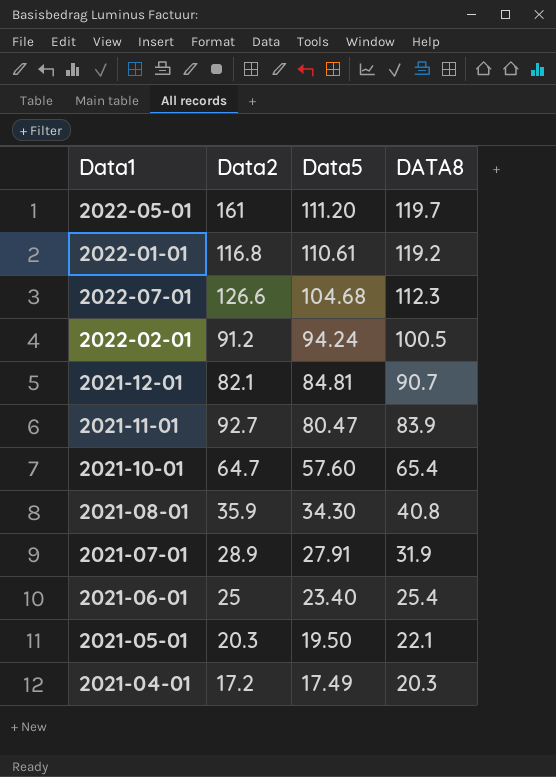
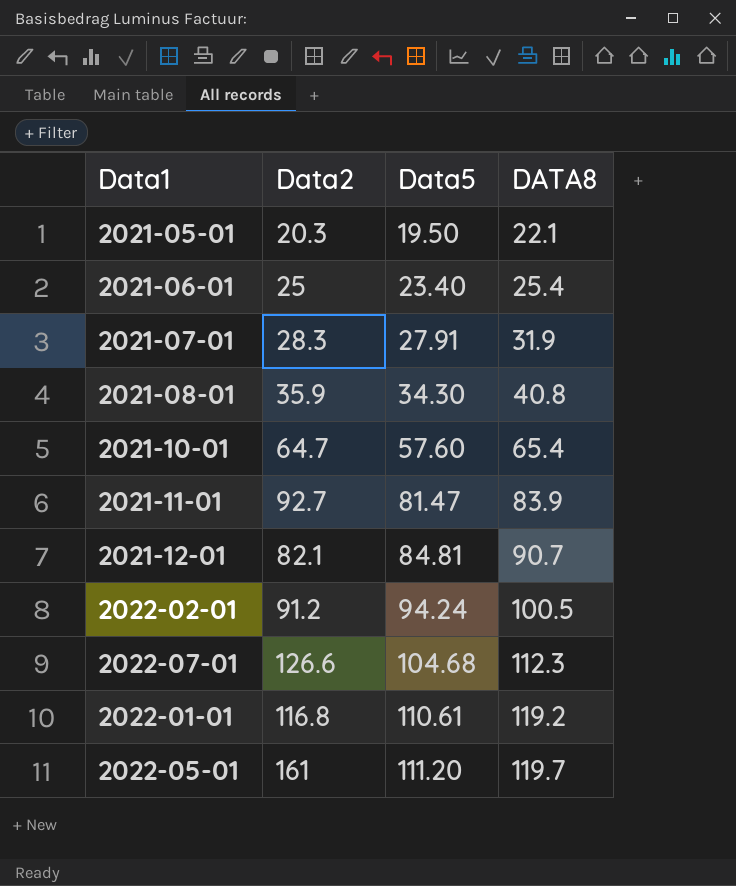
row order: Data5 descending -> Data5 ascending
row 2021-04-01: 17.2 | 17.49 | 20.3 -> none
2021-07-01 | Data2: 28.9 -> 28.3
2021-11-01 | Data5: 80.47 -> 81.47

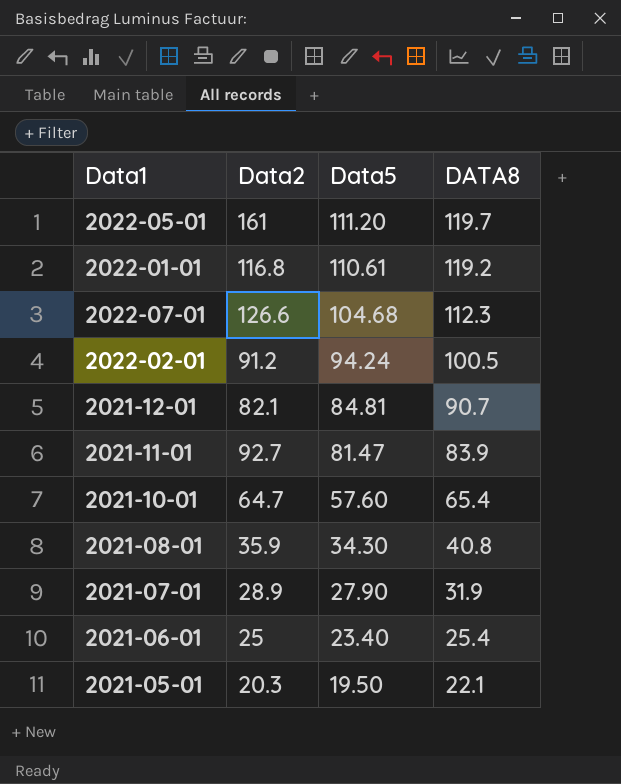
row order: Data5 ascending -> Data5 descending
2021-07-01 | Data2: 28.3 -> 28.9
2021-07-01 | Data5: 27.91 -> 27.90

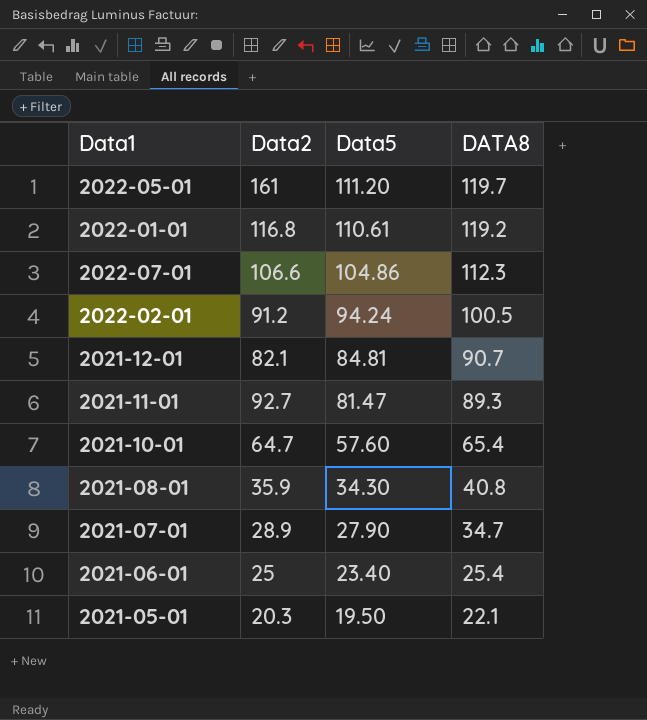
2022-07-01 | Data2: 126.6 -> 106.6
2022-07-01 | Data5: 104.68 -> 104.86
2021-11-01 | DATA8: 83.9 -> 89.3
2021-07-01 | DATA8: 31.9 -> 34.7

